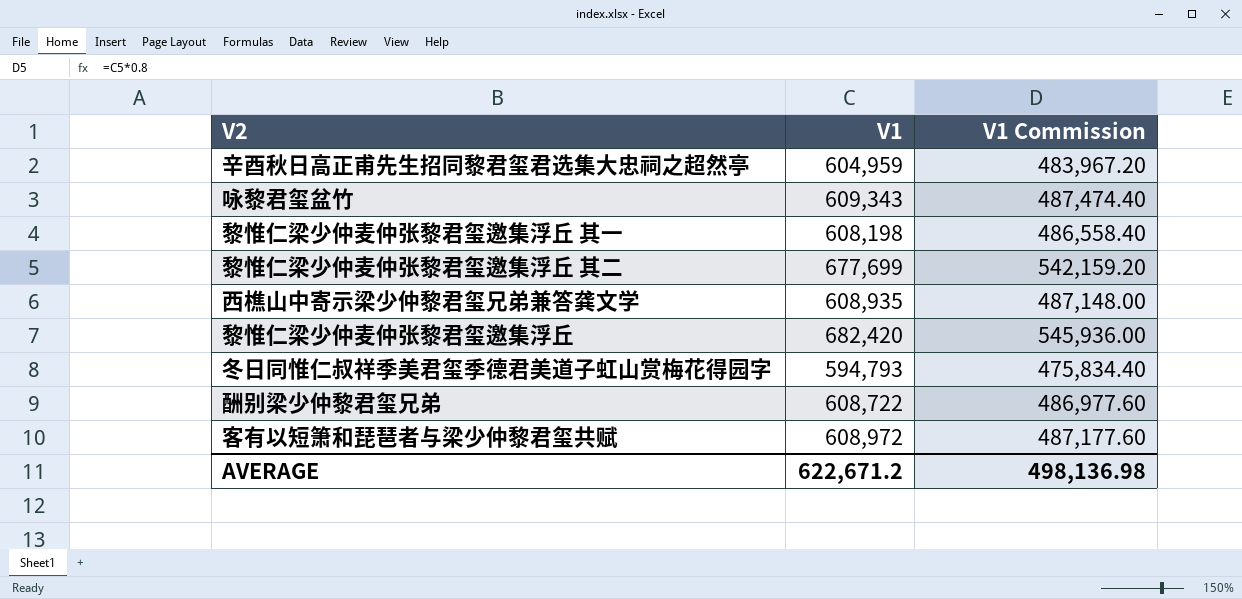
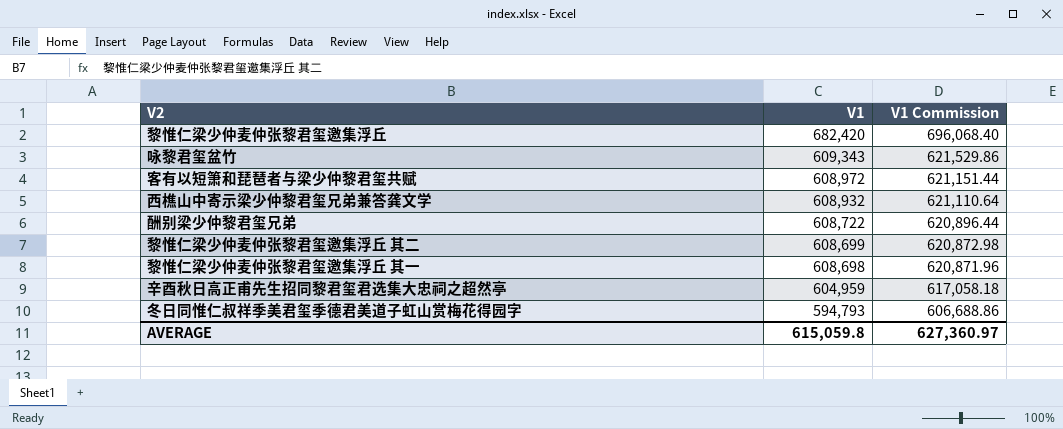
row order: none -> V1 descending
column V1 Commission | formula: [V1] * 0.8 -> [V1] * 1.02
西樵山中寄示梁少仲黎君玺兄弟兼答龚文学 | V1: 608,935 -> 608,932
黎惟仁梁少仲麦仲张黎君玺邀集浮丘 其二 | V1: 677,699 -> 608,699
黎惟仁梁少仲麦仲张黎君玺邀集浮丘 其一 | V1: 608,198 -> 608,698
AVERAGE | V1: 622,671.2 -> 615,059.8
AVERAGE | V1 Commission: 498,136.98 -> 627,360.97

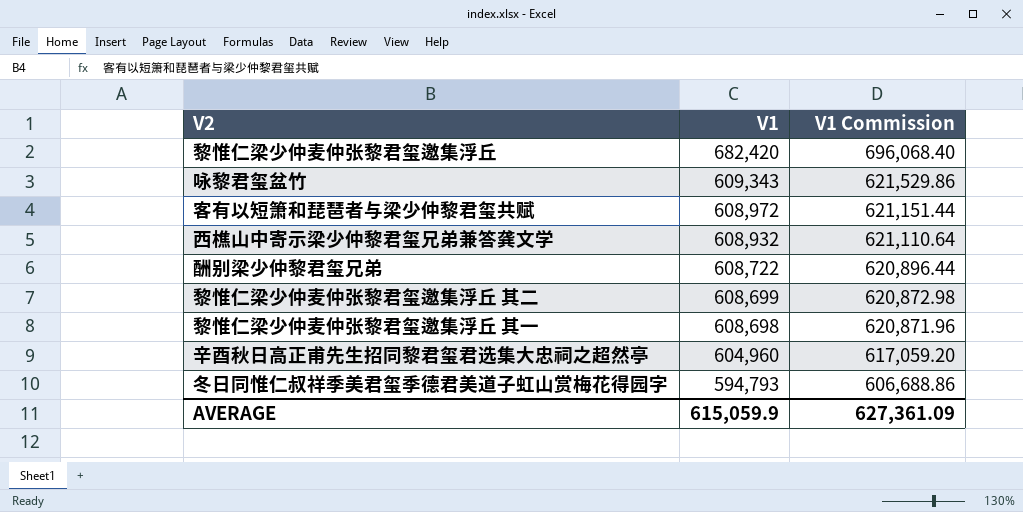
辛酉秋日高正甫先生招同黎君玺君选集大忠祠之超然亭 | V1: 604,959 -> 604,960
辛酉秋日高正甫先生招同黎君玺君选集大忠祠之超然亭 | V1 Commission: 617,058.18 -> 617,059.20
AVERAGE | V1: 615,059.8 -> 615,059.9
AVERAGE | V1 Commission: 627,360.97 -> 627,361.09

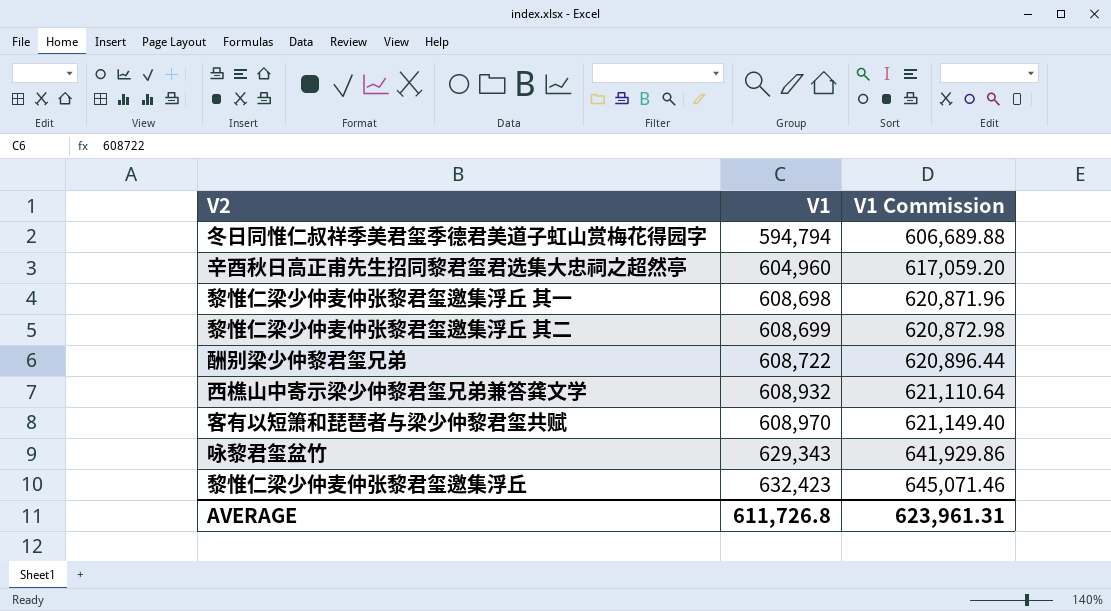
row order: V1 descending -> V1 ascending
冬日同惟仁叔祥季美君玺季德君美道子虹山赏梅花得园字 | V1: 594,793 -> 594,794
冬日同惟仁叔祥季美君玺季德君美道子虹山赏梅花得园字 | V1 Commission: 606,688.86 -> 606,689.88
客有以短箫和琵琶者与梁少仲黎君玺共赋 | V1: 608,972 -> 608,970
客有以短箫和琵琶者与梁少仲黎君玺共赋 | V1 Commission: 621,151.44 -> 621,149.40
咏黎君玺盆竹 | V1: 609,343 -> 629,343
咏黎君玺盆竹 | V1 Commission: 621,529.86 -> 641,929.86
黎惟仁梁少仲麦仲张黎君玺邀集浮丘 | V1: 682,420 -> 632,423
黎惟仁梁少仲麦仲张黎君玺邀集浮丘 | V1 Commission: 696,068.40 -> 645,071.46
AVERAGE | V1: 615,059.9 -> 611,726.8
AVERAGE | V1 Commission: 627,361.09 -> 623,961.31

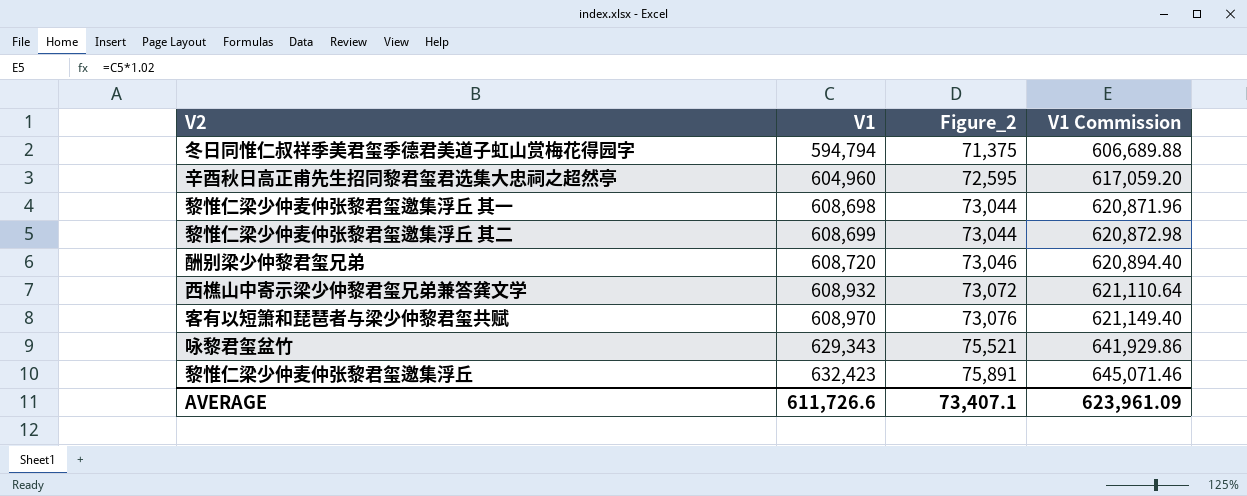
column Figure_2 | formula: none -> [V1] * 0.12
酬别梁少仲黎君玺兄弟 | V1: 608,722 -> 608,720
酬别梁少仲黎君玺兄弟 | V1 Commission: 620,896.44 -> 620,894.40
AVERAGE | V1: 611,726.8 -> 611,726.6
AVERAGE | V1 Commission: 623,961.31 -> 623,961.09

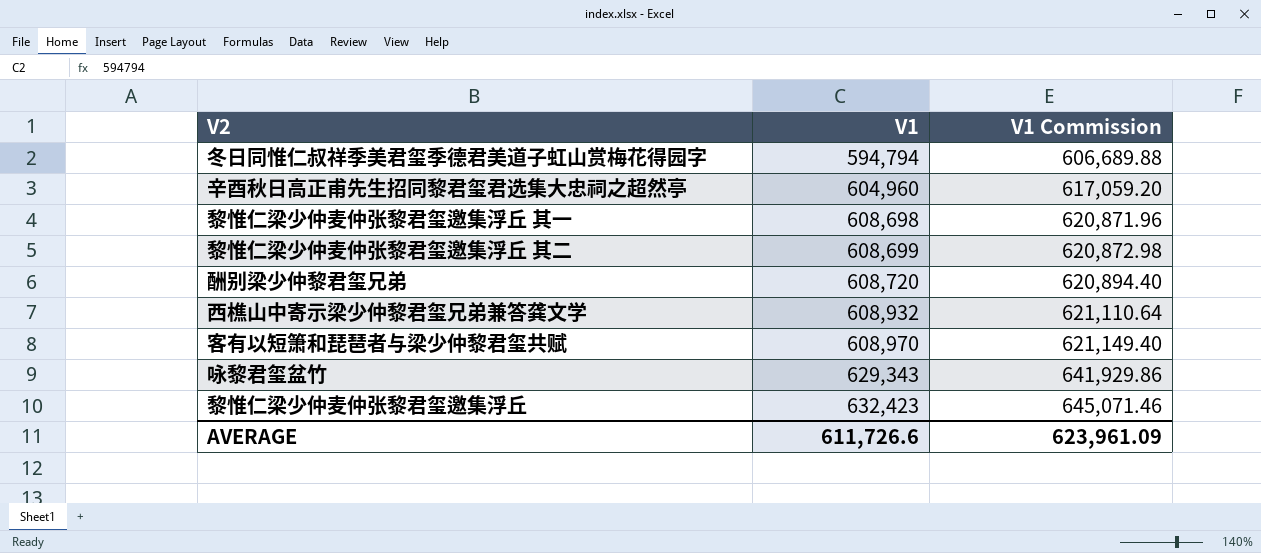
column Figure_2 | formula: [V1] * 0.12 -> none

